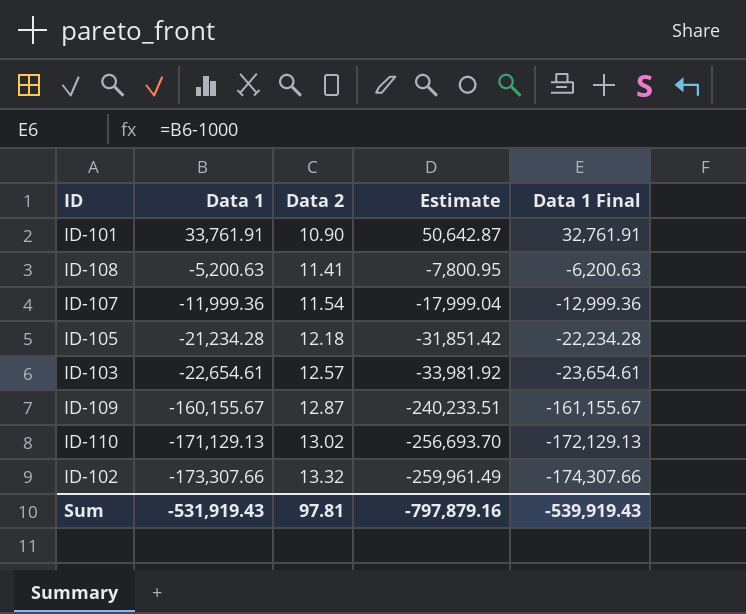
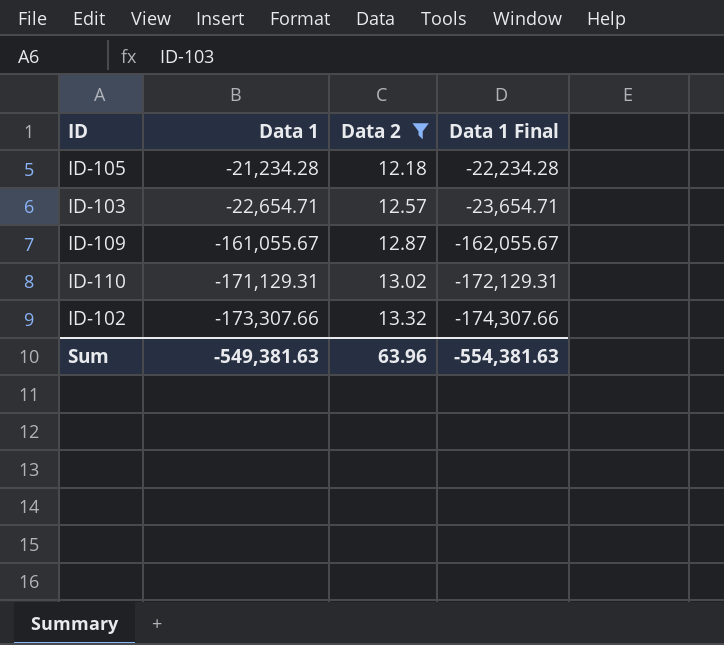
filter: none -> Data 2 >= 12.18
column Estimate | formula: [Data 1] * 1.5 -> none
ID-103 | Data 1: -22,654.61 -> -22,654.71
ID-103 | Data 1 Final: -23,654.61 -> -23,654.71
ID-109 | Data 1: -160,155.67 -> -161,055.67
ID-109 | Data 1 Final: -161,155.67 -> -162,055.67
ID-110 | Data 1: -171,129.13 -> -171,129.31
ID-110 | Data 1 Final: -172,129.13 -> -172,129.31
Sum | Data 1: -531,919.43 -> -549,381.63
Sum | Data 2: 97.81 -> 63.96
Sum | Data 1 Final: -539,919.43 -> -554,381.63

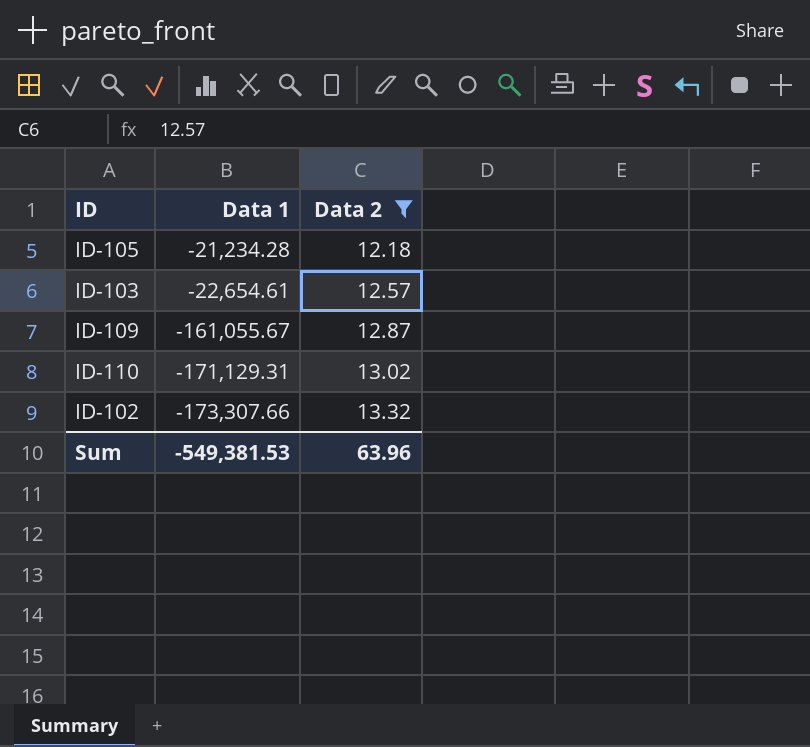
column Data 1 Final | formula: [Data 1] - 1000 -> none
ID-103 | Data 1: -22,654.71 -> -22,654.61
Sum | Data 1: -549,381.63 -> -549,381.53

